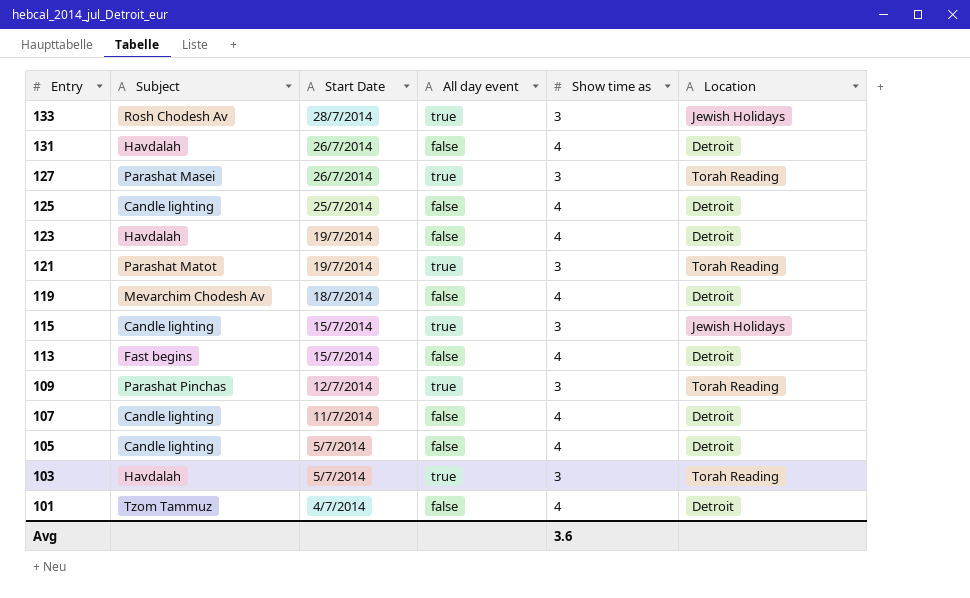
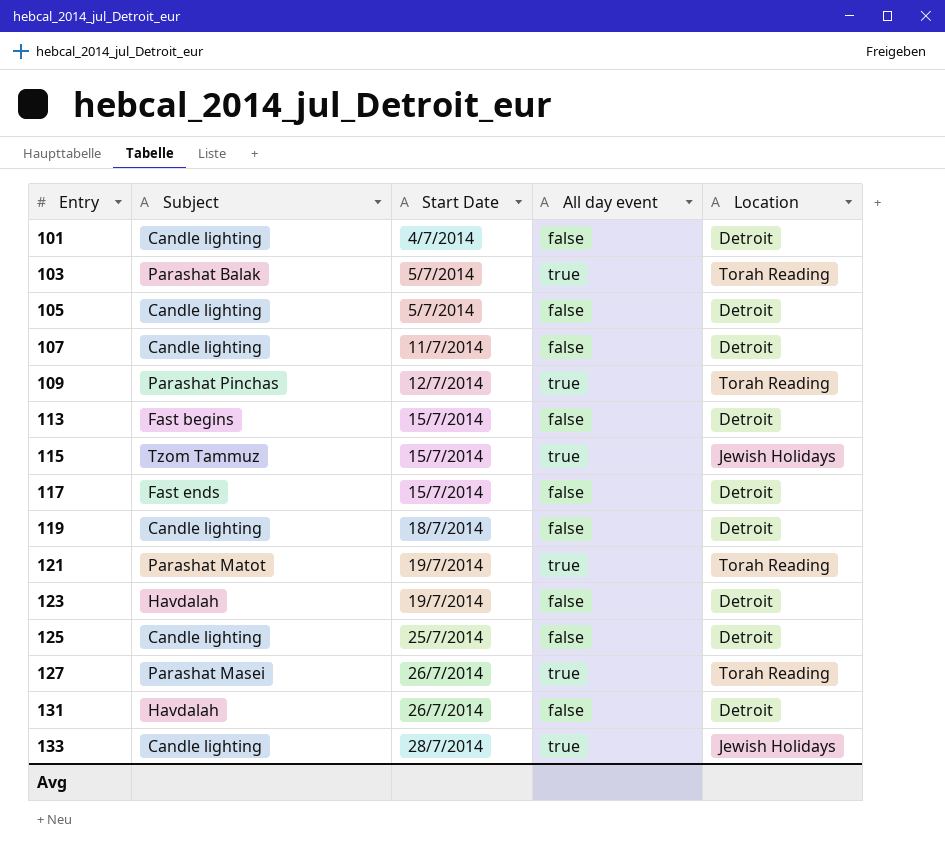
row order: Entry descending -> Entry ascending
column Show time as | position: 5 -> none
101 | Subject: Tzom Tammuz -> Candle lighting
103 | Subject: Havdalah -> Parashat Balak
115 | Subject: Candle lighting -> Tzom Tammuz
row 117: none -> Fast ends | 15/7/2014 | false | Detroit
119 | Subject: Mevarchim Chodesh Av -> Candle lighting
133 | Subject: Rosh Chodesh Av -> Candle lighting

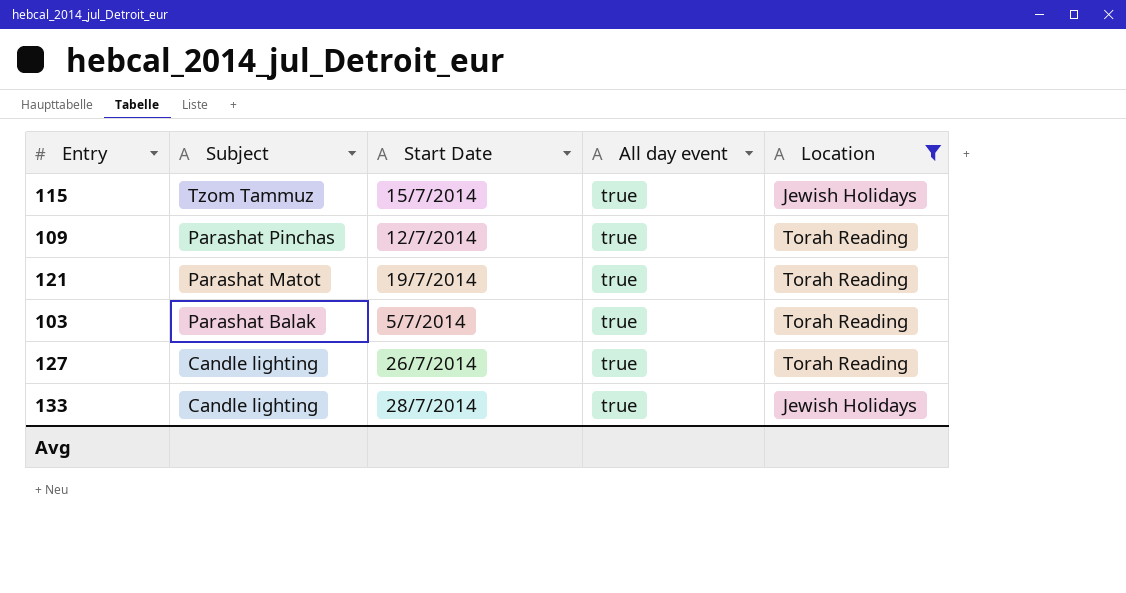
filter: none -> Location != Detroit
row order: Entry ascending -> Subject descending
127 | Subject: Parashat Masei -> Candle lighting

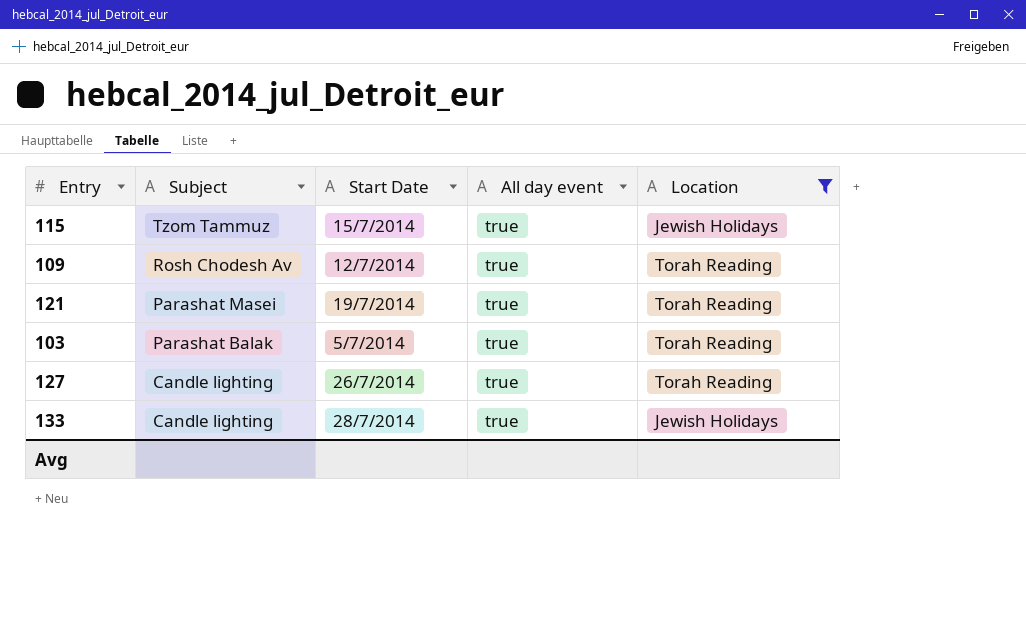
109 | Subject: Parashat Pinchas -> Rosh Chodesh Av
121 | Subject: Parashat Matot -> Parashat Masei

